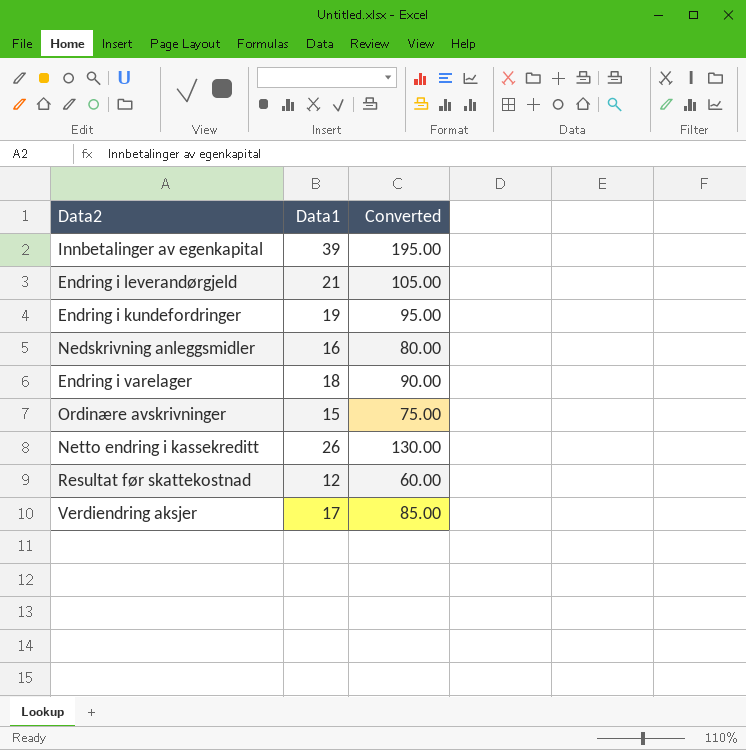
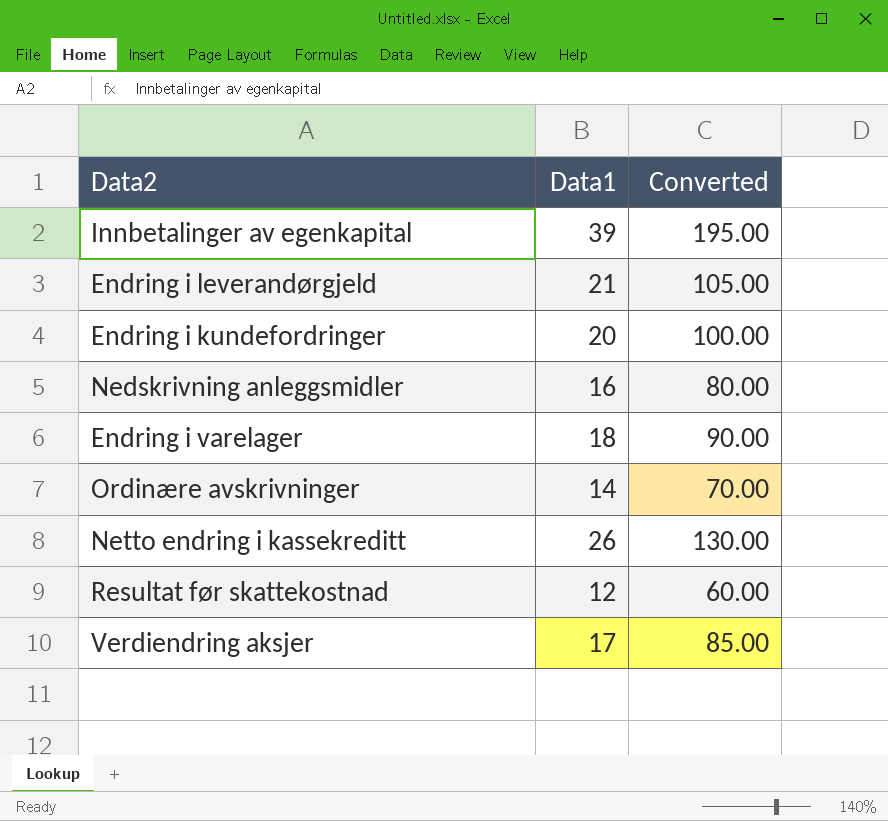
Endring i kundefordringer | Data1: 19 -> 20
Endring i kundefordringer | Converted: 95.00 -> 100.00
Ordinære avskrivninger | Data1: 15 -> 14
Ordinære avskrivninger | Converted: 75.00 -> 70.00

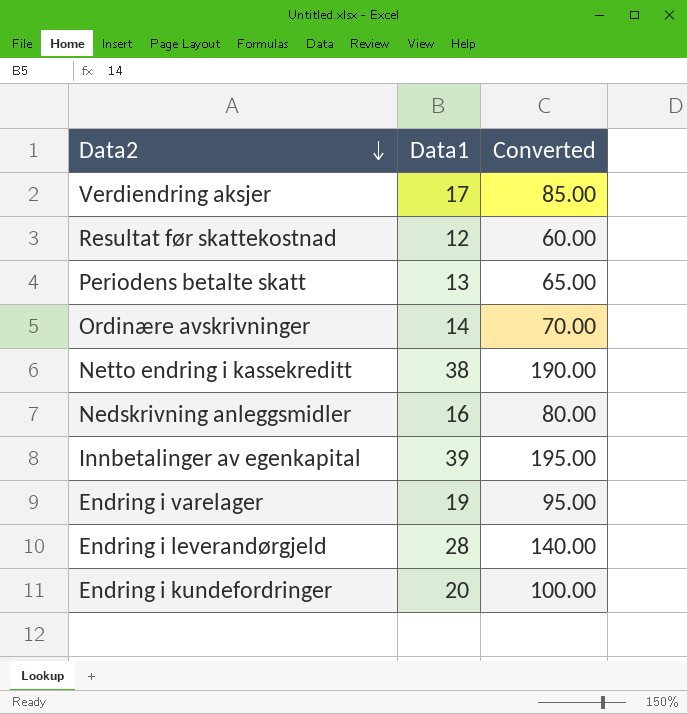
row order: none -> Data2 descending
row Periodens betalte skatt: none -> 13 | 65.00
Netto endring i kassekreditt | Data1: 26 -> 38
Netto endring i kassekreditt | Converted: 130.00 -> 190.00
Endring i varelager | Data1: 18 -> 19
Endring i varelager | Converted: 90.00 -> 95.00
Endring i leverandørgjeld | Data1: 21 -> 28
Endring i leverandørgjeld | Converted: 105.00 -> 140.00

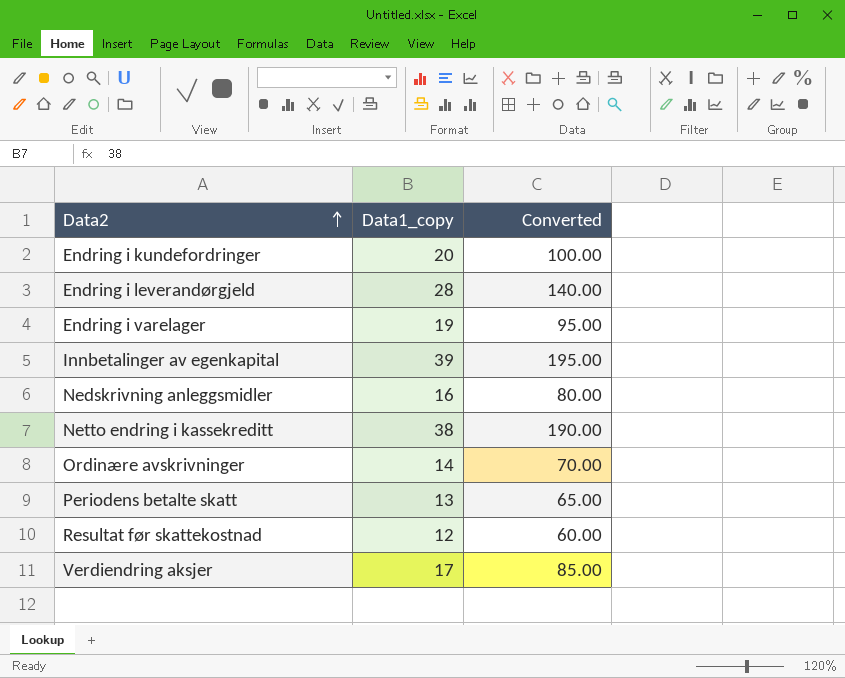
row order: Data2 descending -> Data2 ascending
column name: Data1 -> Data1_copy

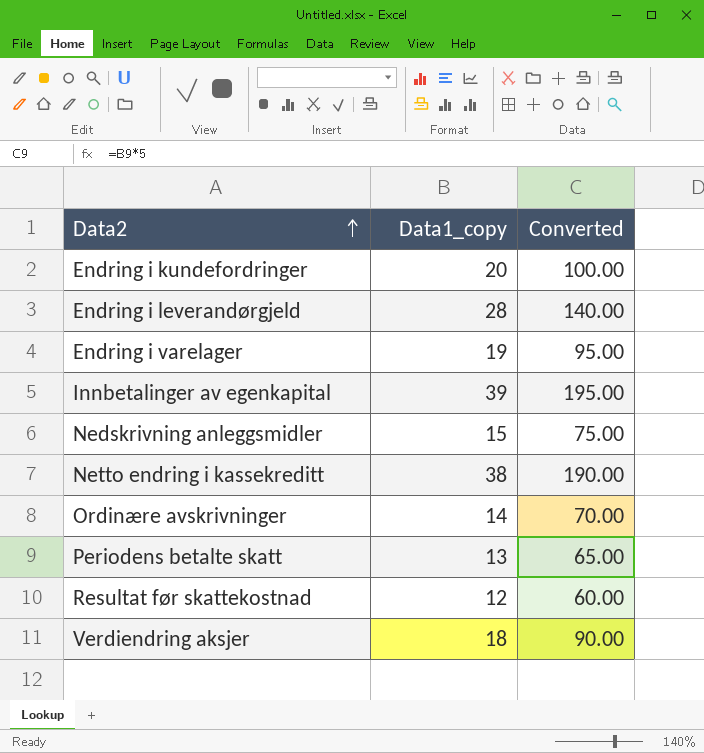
Nedskrivning anleggsmidler | Data1_copy: 16 -> 15
Nedskrivning anleggsmidler | Converted: 80.00 -> 75.00
Verdiendring aksjer | Data1_copy: 17 -> 18
Verdiendring aksjer | Converted: 85.00 -> 90.00

